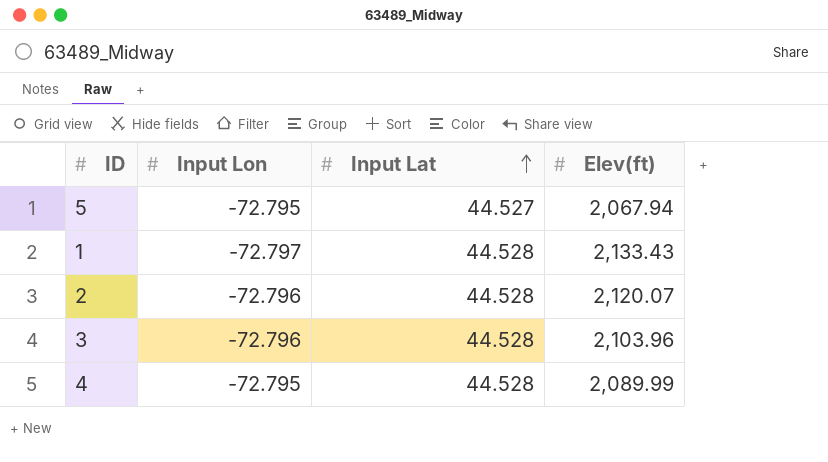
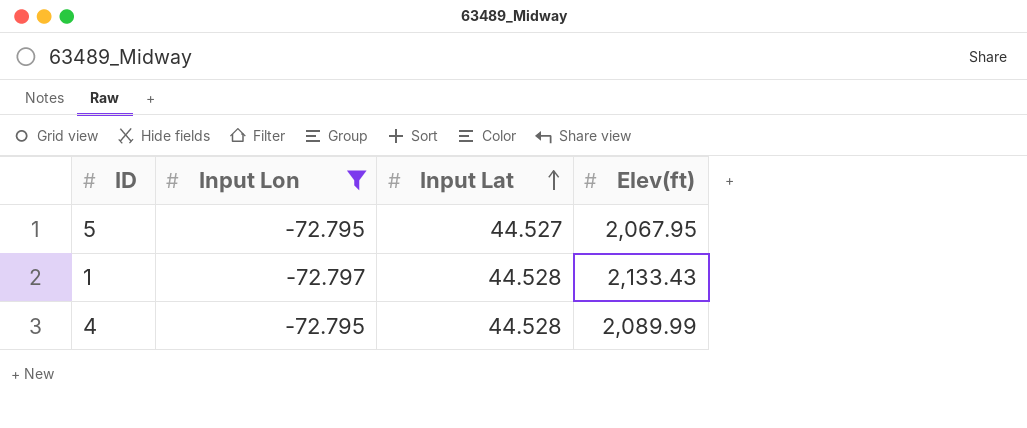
filter: none -> Input Lon != -72.796
5 | Elev(ft): 2,067.94 -> 2,067.95

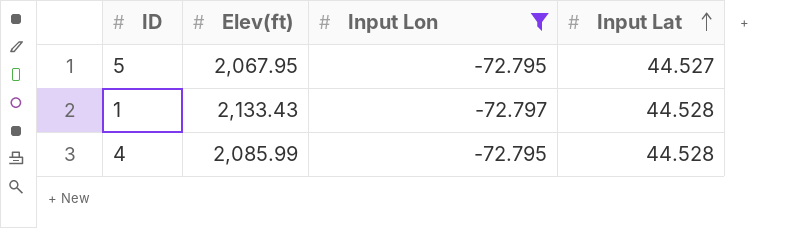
column Elev(ft) | position: 4 -> 2
4 | Elev(ft): 2,089.99 -> 2,085.99

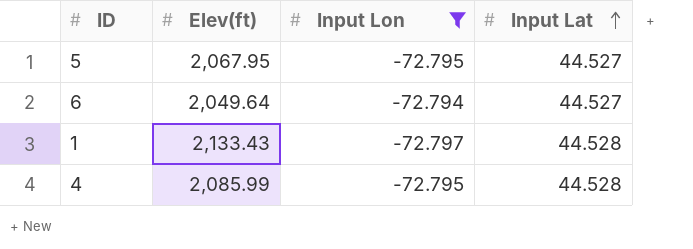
row 6: none -> 2,049.64 | -72.794 | 44.527

